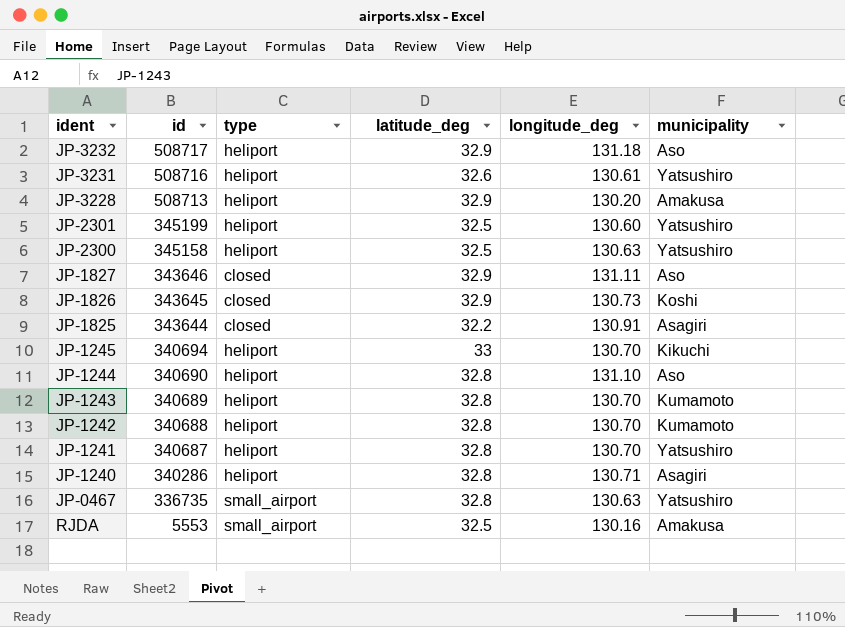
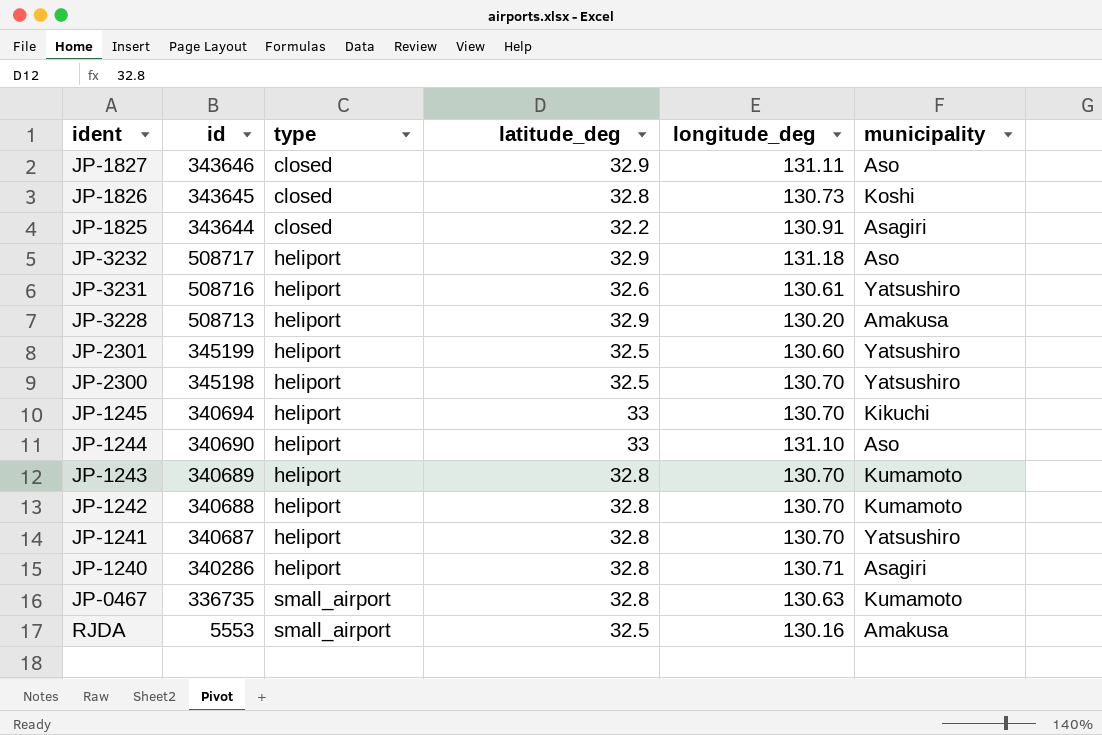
row order: id descending -> type ascending
JP-1826 | latitude_deg: 32.9 -> 32.8
JP-2300 | id: 345158 -> 345198
JP-2300 | longitude_deg: 130.63 -> 130.70
JP-1244 | latitude_deg: 32.8 -> 33
JP-0467 | municipality: Yatsushiro -> Kumamoto

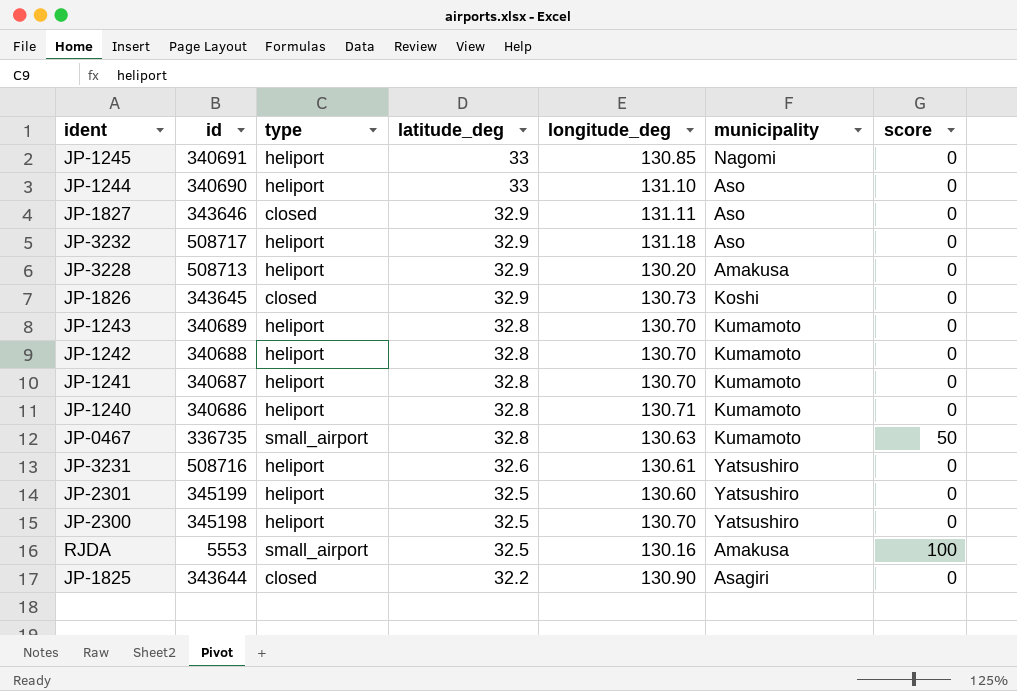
row order: type ascending -> latitude_deg descending
column score | position: none -> 7
JP-1245 | id: 340694 -> 340691
JP-1245 | longitude_deg: 130.70 -> 130.85
JP-1245 | municipality: Kikuchi -> Nagomi
JP-1826 | latitude_deg: 32.8 -> 32.9
JP-1241 | municipality: Yatsushiro -> Kumamoto
JP-1240 | id: 340286 -> 340686
JP-1240 | municipality: Asagiri -> Kumamoto
JP-1825 | longitude_deg: 130.91 -> 130.90

